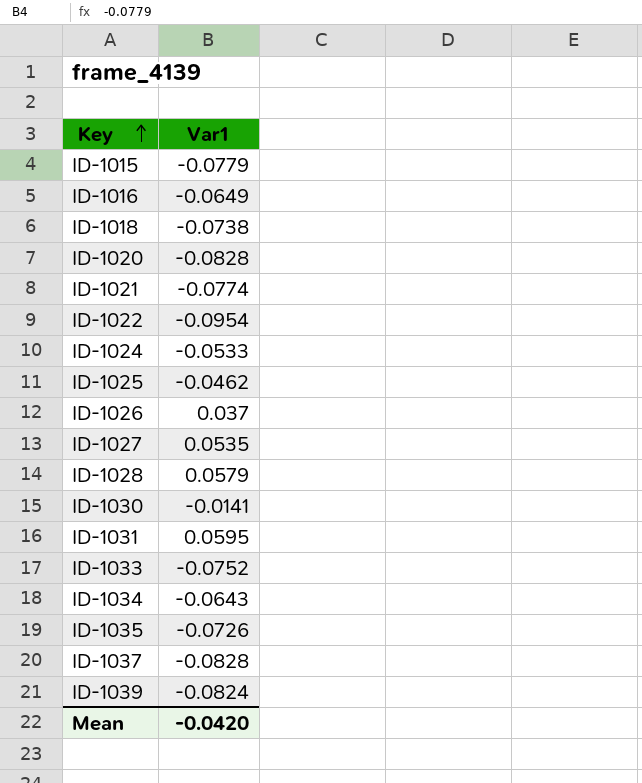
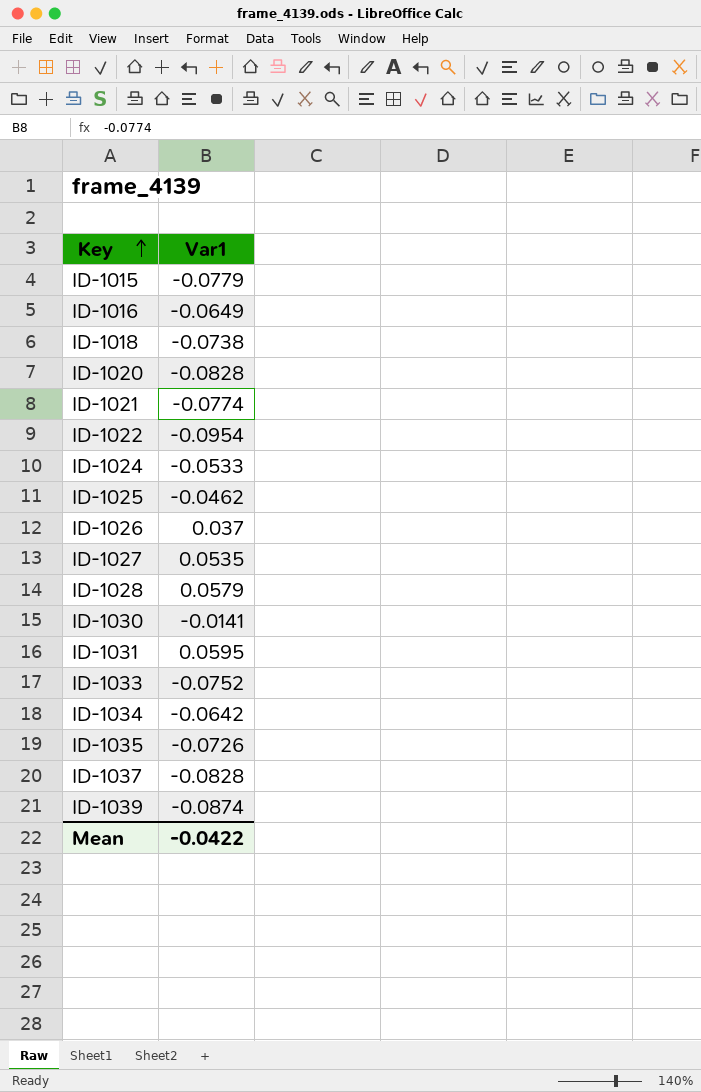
ID-1034 | Var1: -0.0643 -> -0.0642
ID-1039 | Var1: -0.0824 -> -0.0874
Mean | Var1: -0.0420 -> -0.0422

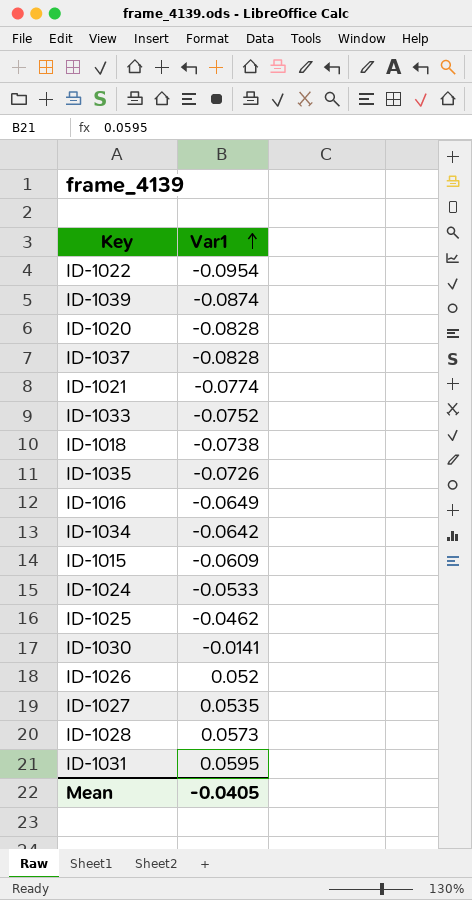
row order: Key ascending -> Var1 ascending
ID-1015 | Var1: -0.0779 -> -0.0609
ID-1026 | Var1: 0.037 -> 0.052
ID-1028 | Var1: 0.0579 -> 0.0573
Mean | Var1: -0.0422 -> -0.0405

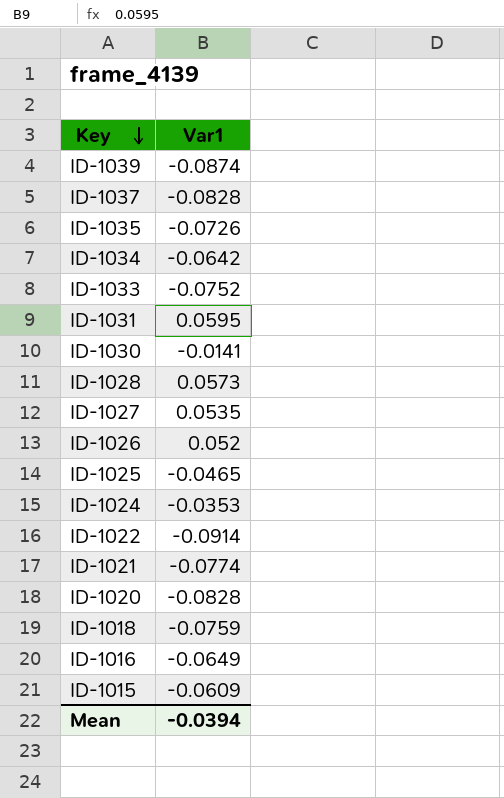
row order: Var1 ascending -> Key descending
ID-1025 | Var1: -0.0462 -> -0.0465
ID-1024 | Var1: -0.0533 -> -0.0353
ID-1022 | Var1: -0.0954 -> -0.0914
ID-1018 | Var1: -0.0738 -> -0.0759
Mean | Var1: -0.0405 -> -0.0394

